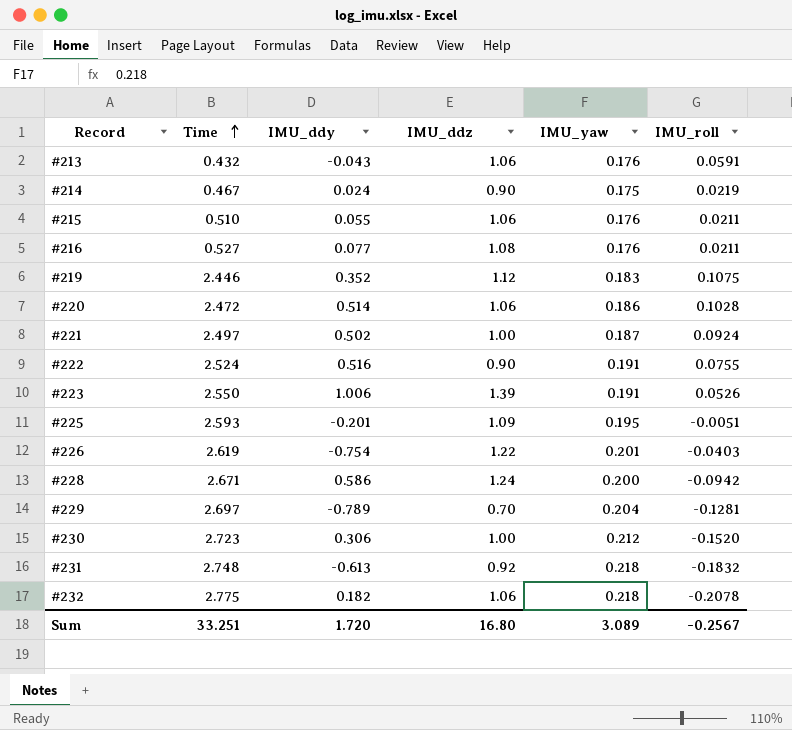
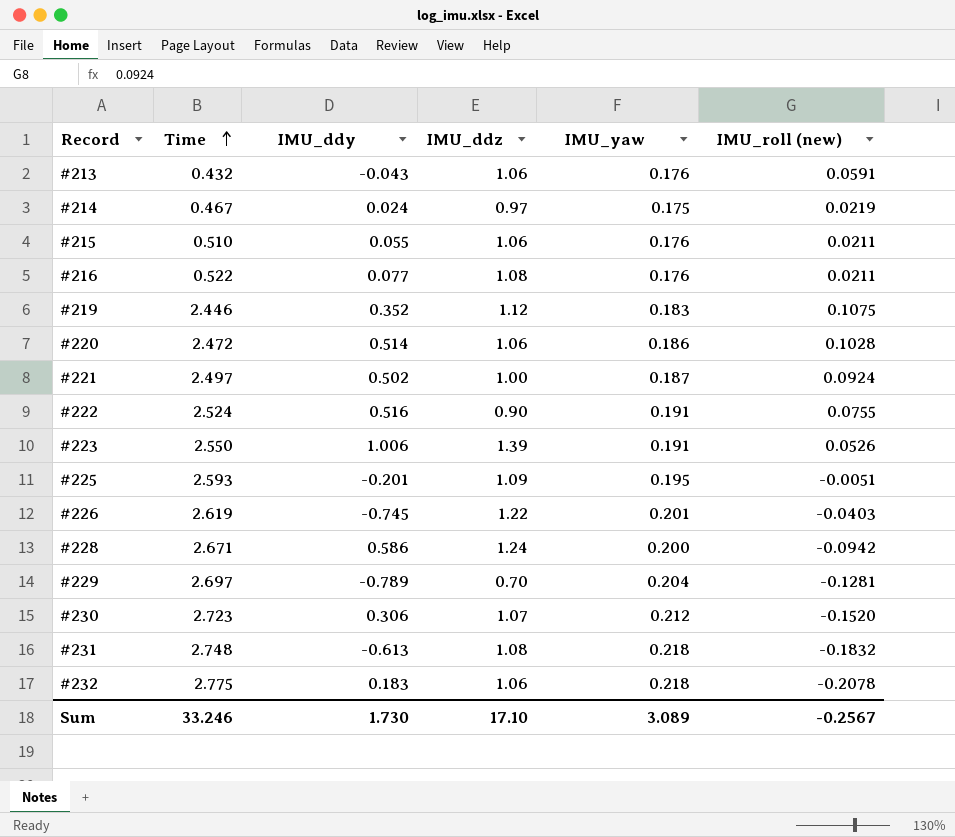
column name: IMU_roll -> IMU_roll (new)
#214 | IMU_ddz: 0.90 -> 0.97
#216 | Time: 0.527 -> 0.522
#226 | IMU_ddy: -0.754 -> -0.745
#230 | IMU_ddz: 1.00 -> 1.07
#231 | IMU_ddz: 0.92 -> 1.08
#232 | IMU_ddy: 0.182 -> 0.183
Sum | Time: 33.251 -> 33.246
Sum | IMU_ddy: 1.720 -> 1.730
Sum | IMU_ddz: 16.80 -> 17.10

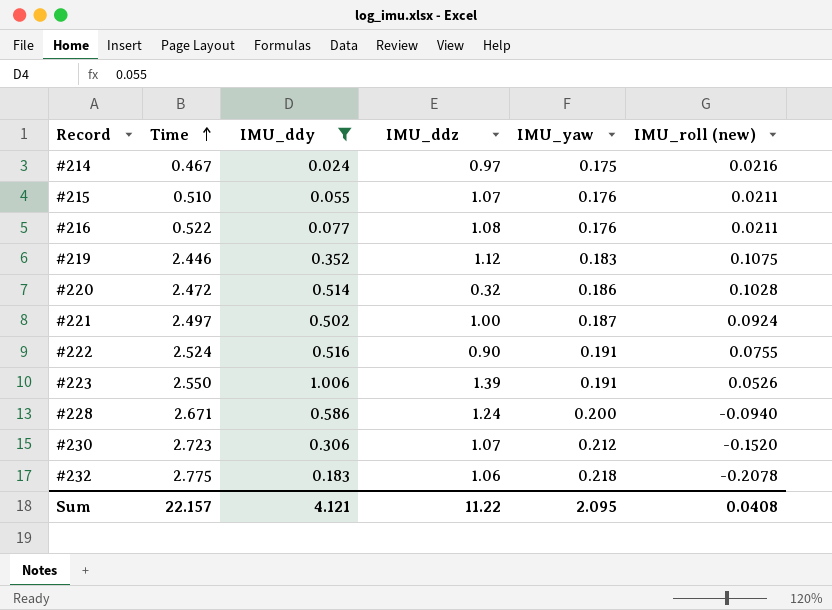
filter: none -> IMU_ddy >= 0.024
#214 | IMU_roll (new): 0.0219 -> 0.0216
#215 | IMU_ddz: 1.06 -> 1.07
#220 | IMU_ddz: 1.06 -> 0.32
#228 | IMU_roll (new): -0.0942 -> -0.0940
Sum | Time: 33.246 -> 22.157
Sum | IMU_ddy: 1.730 -> 4.121
Sum | IMU_ddz: 17.10 -> 11.22
Sum | IMU_yaw: 3.089 -> 2.095
Sum | IMU_roll (new): -0.2567 -> 0.0408

